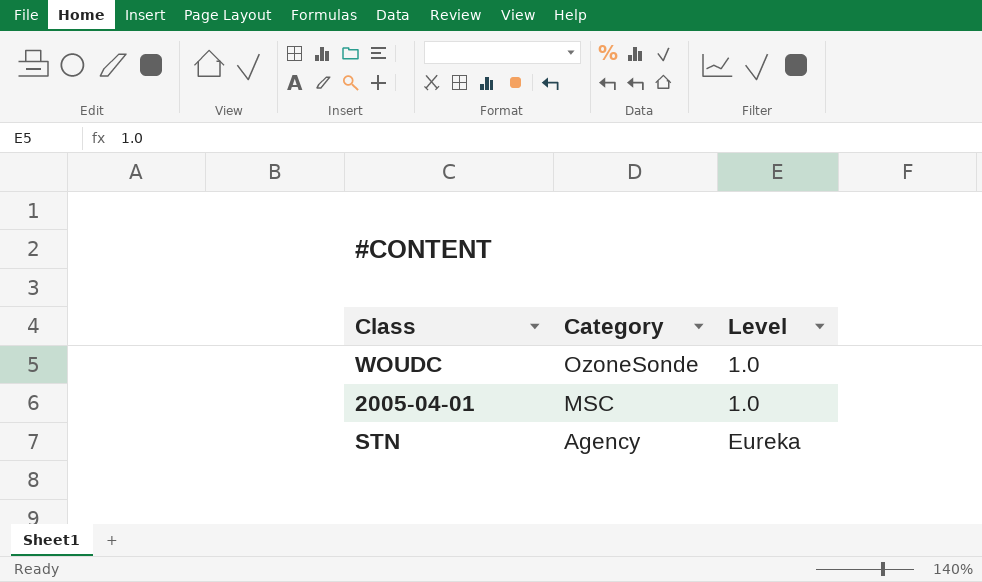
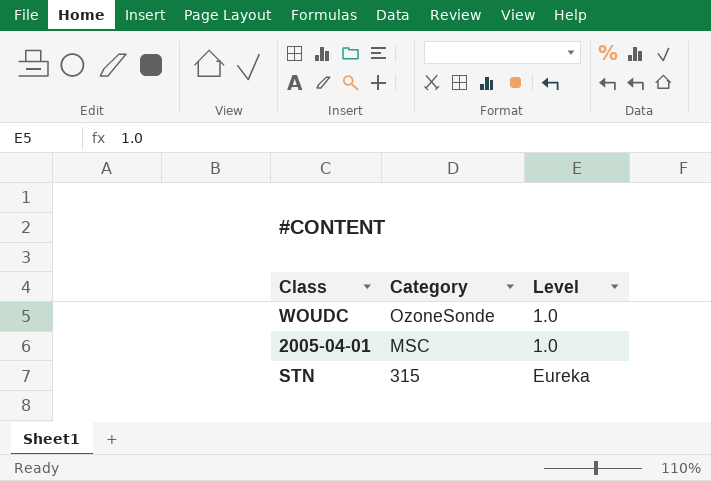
STN | Category: Agency -> 315

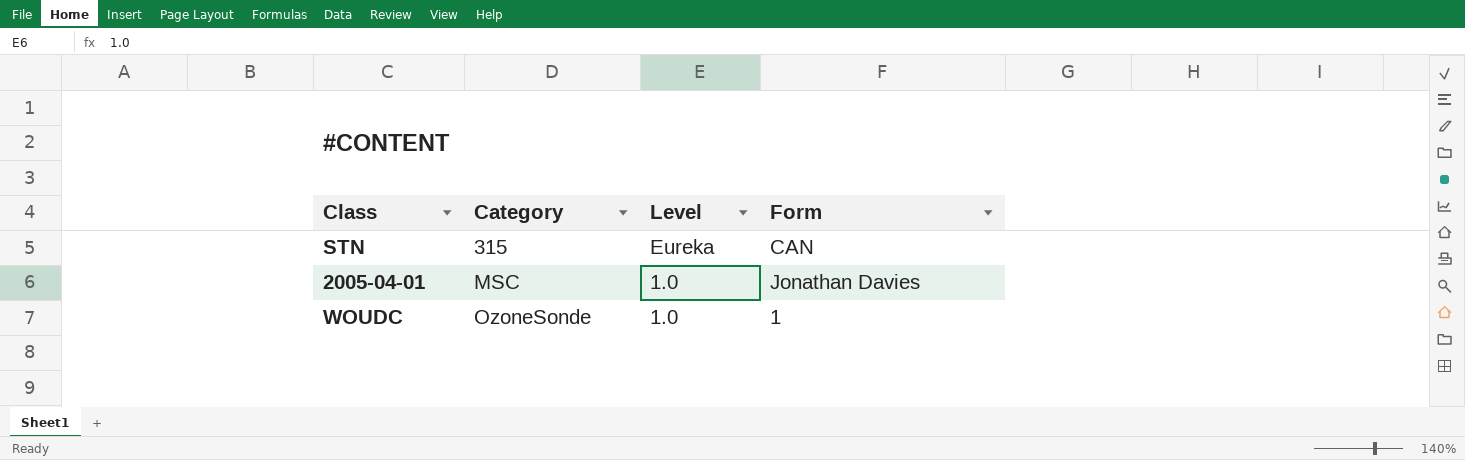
row order: Category descending -> Category ascending
column Form | position: none -> 4

